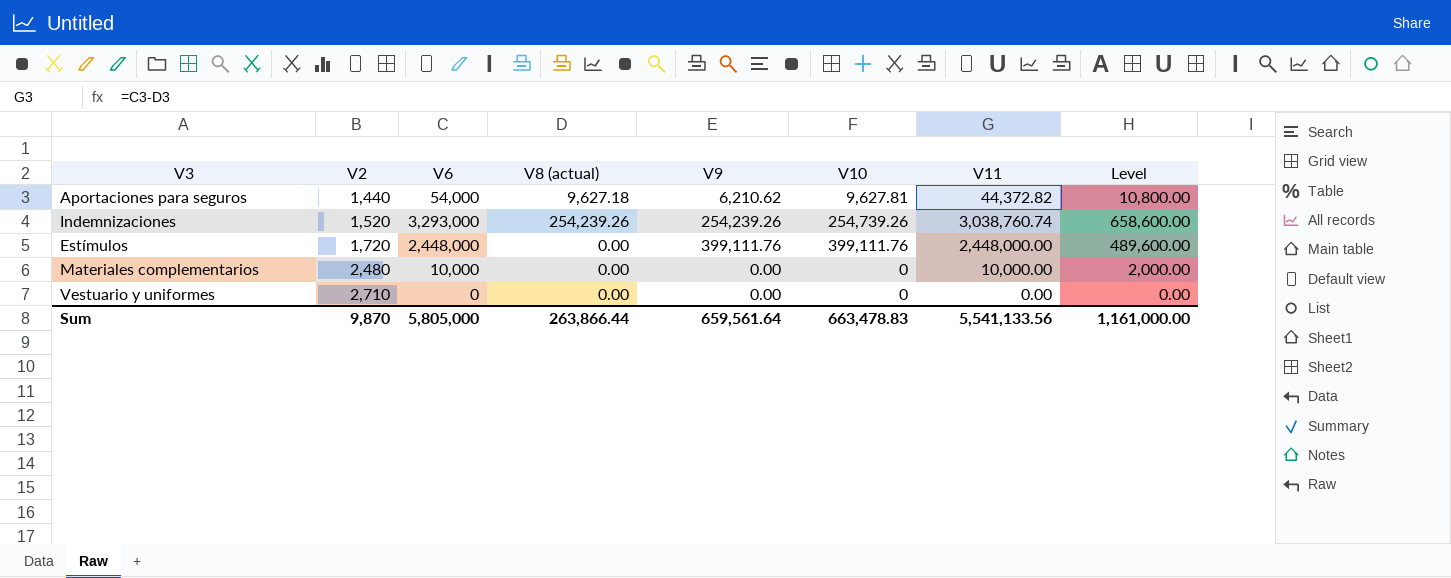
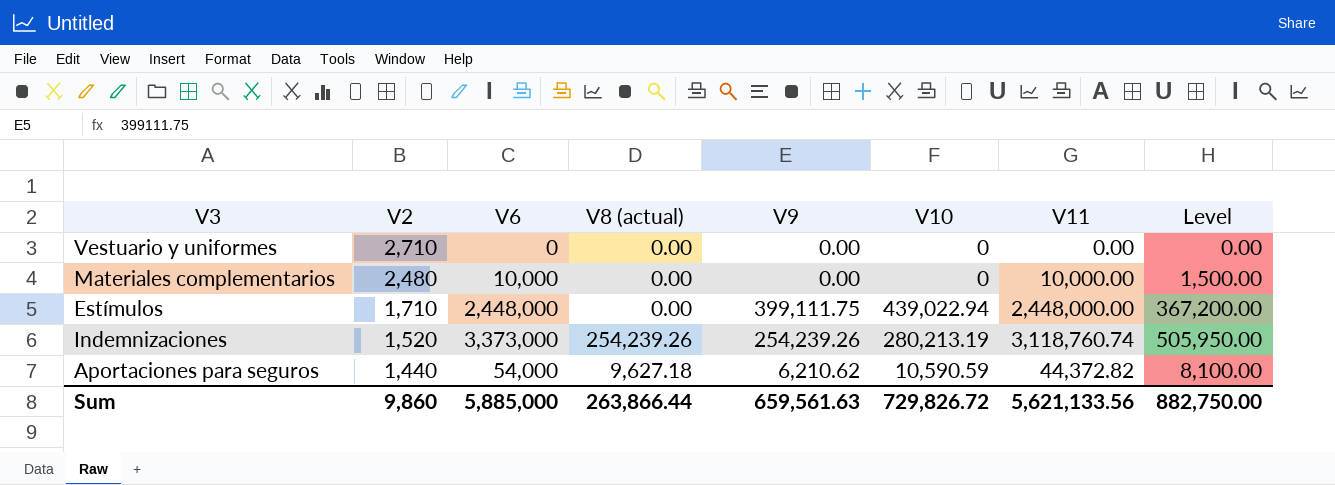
row order: V2 ascending -> V2 descending
column Level | formula: [V6] * 0.2 -> [V6] * 0.15
Estímulos | V2: 1,720 -> 1,710
Estímulos | V9: 399,111.76 -> 399,111.75
Estímulos | V10: 399,111.76 -> 439,022.94
Indemnizaciones | V6: 3,293,000 -> 3,373,000
Indemnizaciones | V10: 254,739.26 -> 280,213.19
Indemnizaciones | V11: 3,038,760.74 -> 3,118,760.74
Aportaciones para seguros | V10: 9,627.81 -> 10,590.59
Sum | V2: 9,870 -> 9,860
Sum | V6: 5,805,000 -> 5,885,000
Sum | V9: 659,561.64 -> 659,561.63
Sum | V10: 663,478.83 -> 729,826.72
Sum | V11: 5,541,133.56 -> 5,621,133.56
Sum | Level: 1,161,000.00 -> 882,750.00

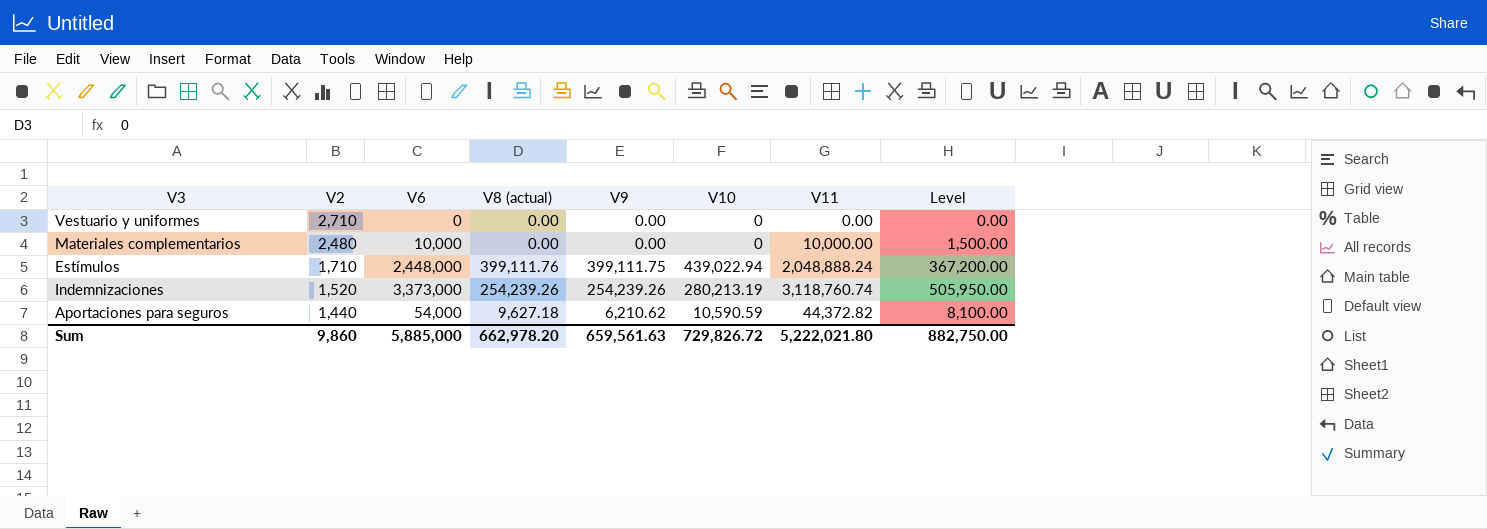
Estímulos | V8 (actual): 0.00 -> 399,111.76
Estímulos | V11: 2,448,000.00 -> 2,048,888.24
Sum | V8 (actual): 263,866.44 -> 662,978.20
Sum | V11: 5,621,133.56 -> 5,222,021.80

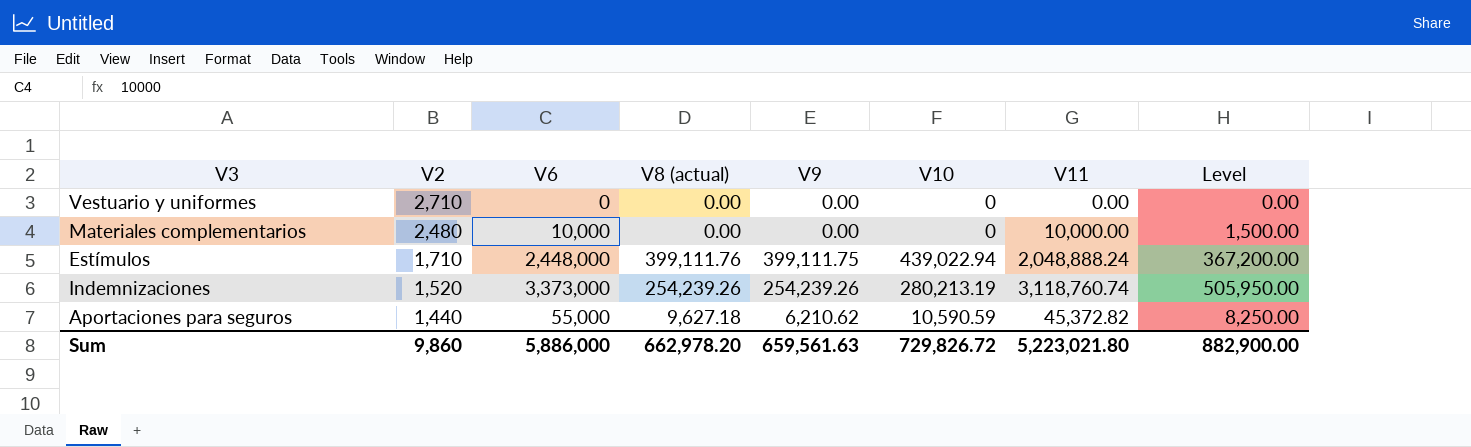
Aportaciones para seguros | V6: 54,000 -> 55,000
Aportaciones para seguros | V11: 44,372.82 -> 45,372.82
Aportaciones para seguros | Level: 8,100.00 -> 8,250.00
Sum | V6: 5,885,000 -> 5,886,000
Sum | V11: 5,222,021.80 -> 5,223,021.80
Sum | Level: 882,750.00 -> 882,900.00

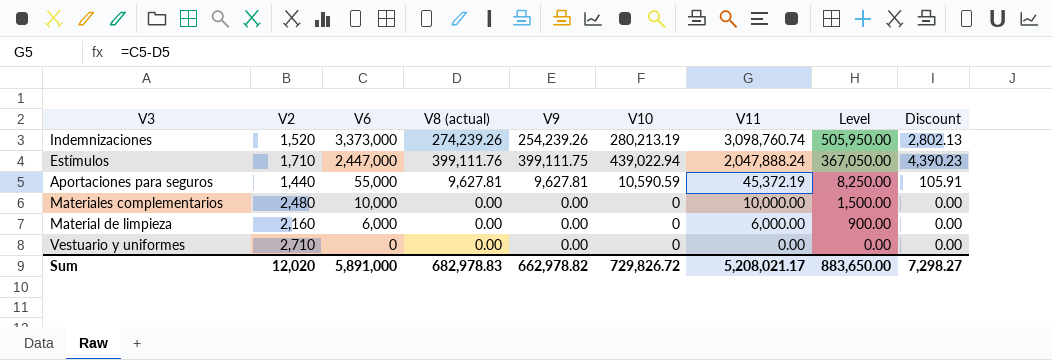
row order: V2 descending -> V6 descending
column Discount | formula: none -> [V10] * 0.01
Indemnizaciones | V8 (actual): 254,239.26 -> 274,239.26
Indemnizaciones | V11: 3,118,760.74 -> 3,098,760.74
Estímulos | V6: 2,448,000 -> 2,447,000
Estímulos | V11: 2,048,888.24 -> 2,047,888.24
Estímulos | Level: 367,200.00 -> 367,050.00
Aportaciones para seguros | V8 (actual): 9,627.18 -> 9,627.81
Aportaciones para seguros | V9: 6,210.62 -> 9,627.81
Aportaciones para seguros | V11: 45,372.82 -> 45,372.19
row Material de limpieza: none -> 2,160 | 6,000 | 0.00 | 0.00 | 0 | 6,000.00 | 900.00 | 0.00
Sum | V2: 9,860 -> 12,020
Sum | V6: 5,886,000 -> 5,891,000
Sum | V8 (actual): 662,978.20 -> 682,978.83
Sum | V9: 659,561.63 -> 662,978.82
Sum | V11: 5,223,021.80 -> 5,208,021.17
Sum | Level: 882,900.00 -> 883,650.00

